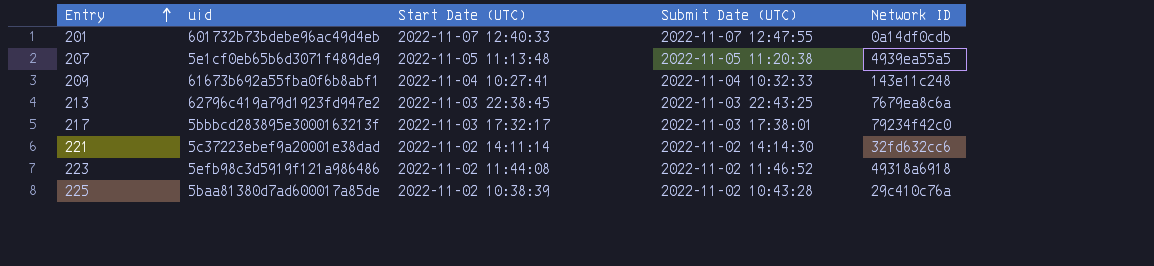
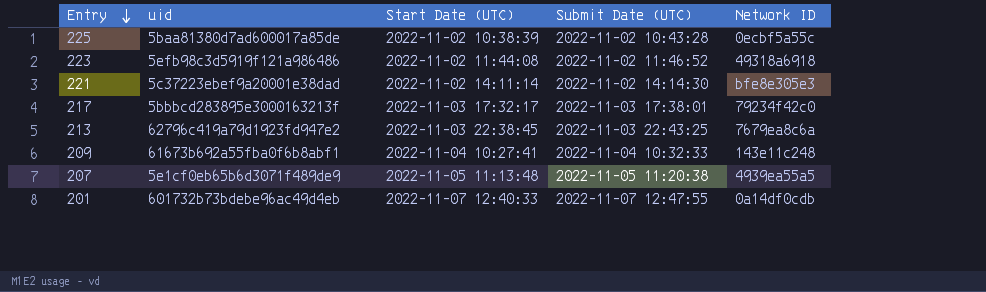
row order: Entry ascending -> Entry descending
225 | Network ID: 29c410c76a -> 0ecbf5a55c
221 | Network ID: 32fd632cc6 -> bfe8e305e3

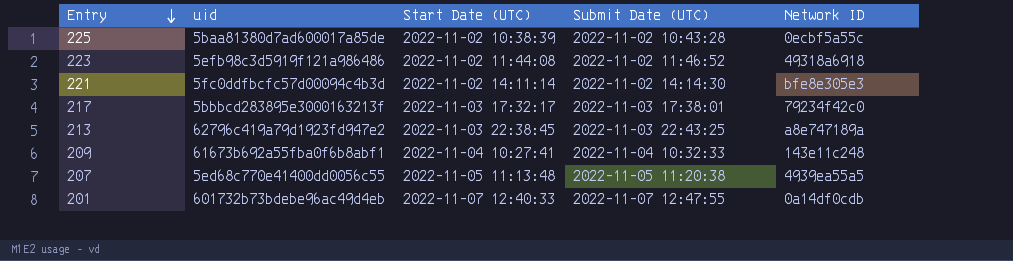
221 | uid: 5c37223ebef9a20001e38dad -> 5fc0ddfbcfc57d00094c4b3d
213 | Network ID: 7679ea8c6a -> a8e747189a
207 | uid: 5e1cf0eb65b6d3071f489de9 -> 5ed68c770e41400dd0056c55

